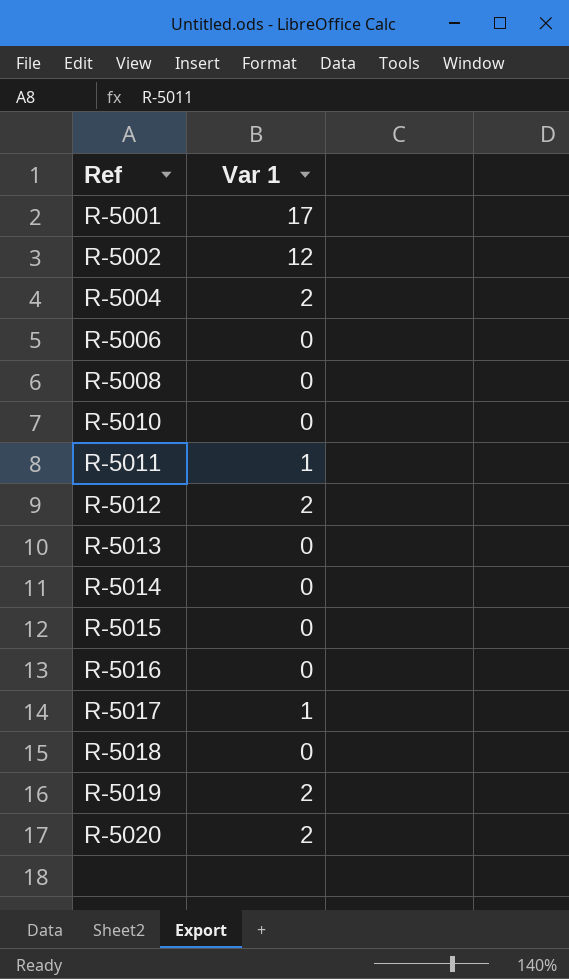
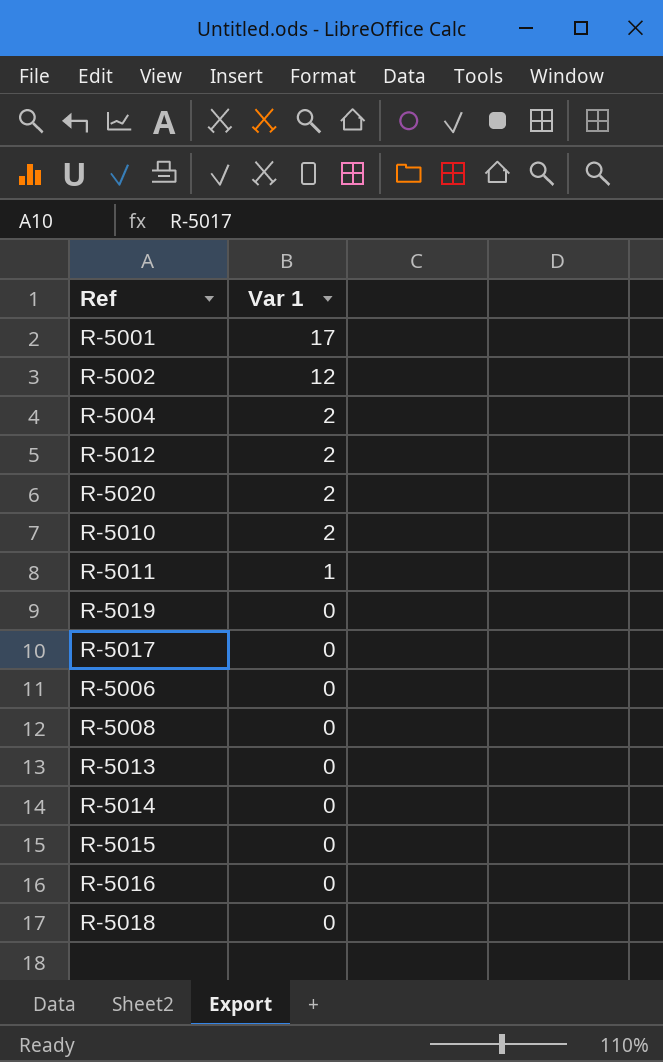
row order: Ref ascending -> Var 1 descending
R-5010 | Var 1: 0 -> 2
R-5019 | Var 1: 2 -> 0
R-5017 | Var 1: 1 -> 0

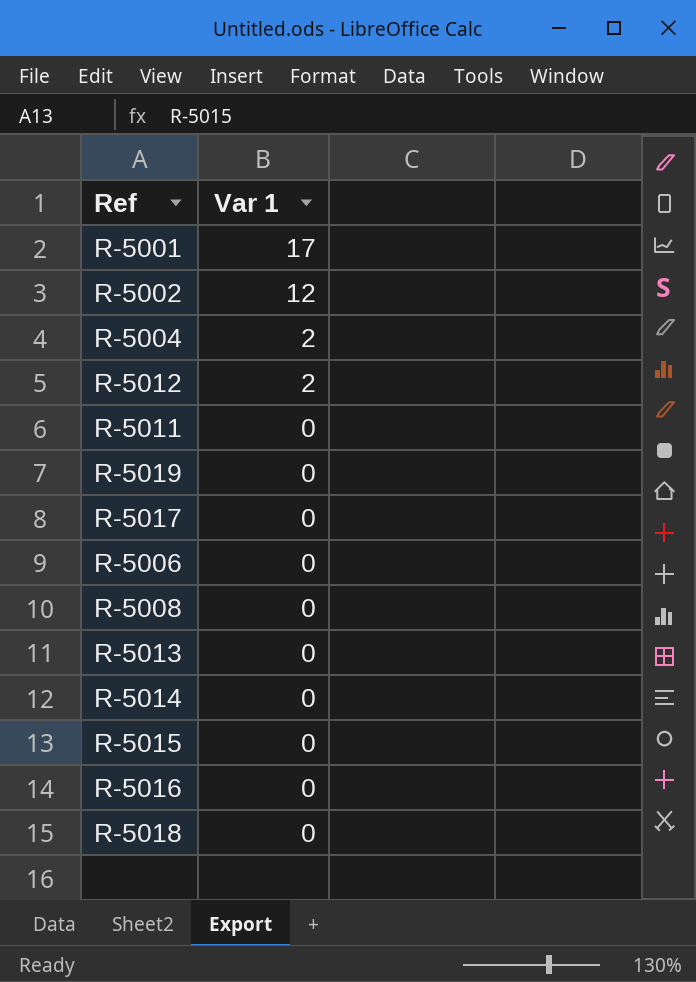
row R-5020: 2 -> none
row R-5010: 2 -> none
R-5011 | Var 1: 1 -> 0

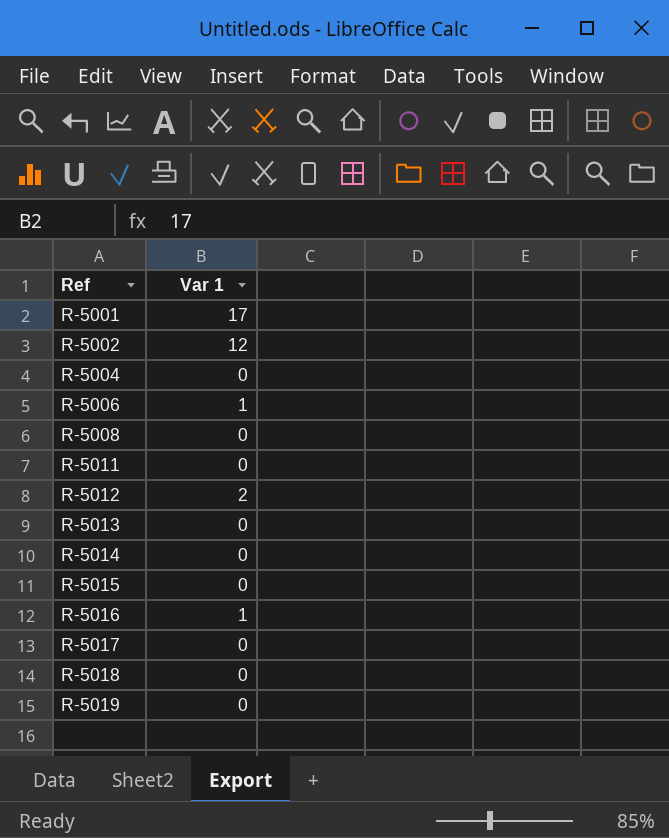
row order: Var 1 descending -> Ref ascending
R-5004 | Var 1: 2 -> 0
R-5006 | Var 1: 0 -> 1
R-5016 | Var 1: 0 -> 1

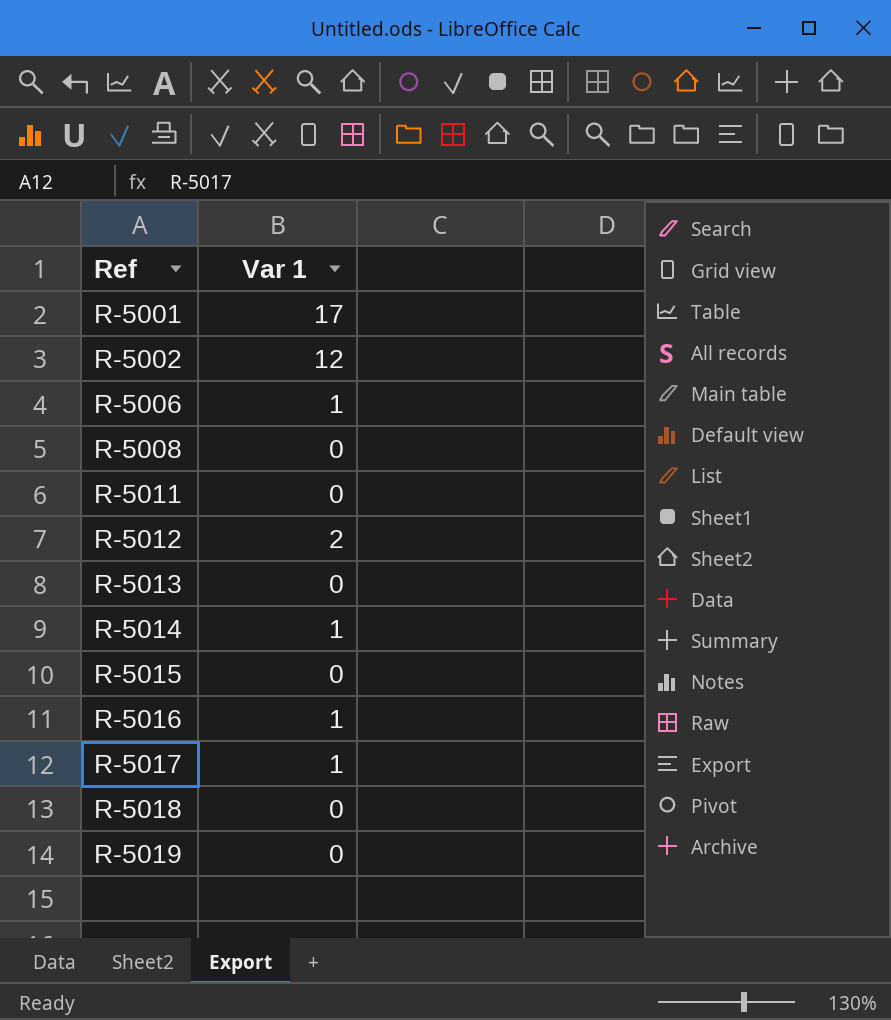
row R-5004: 0 -> none
R-5014 | Var 1: 0 -> 1
R-5017 | Var 1: 0 -> 1

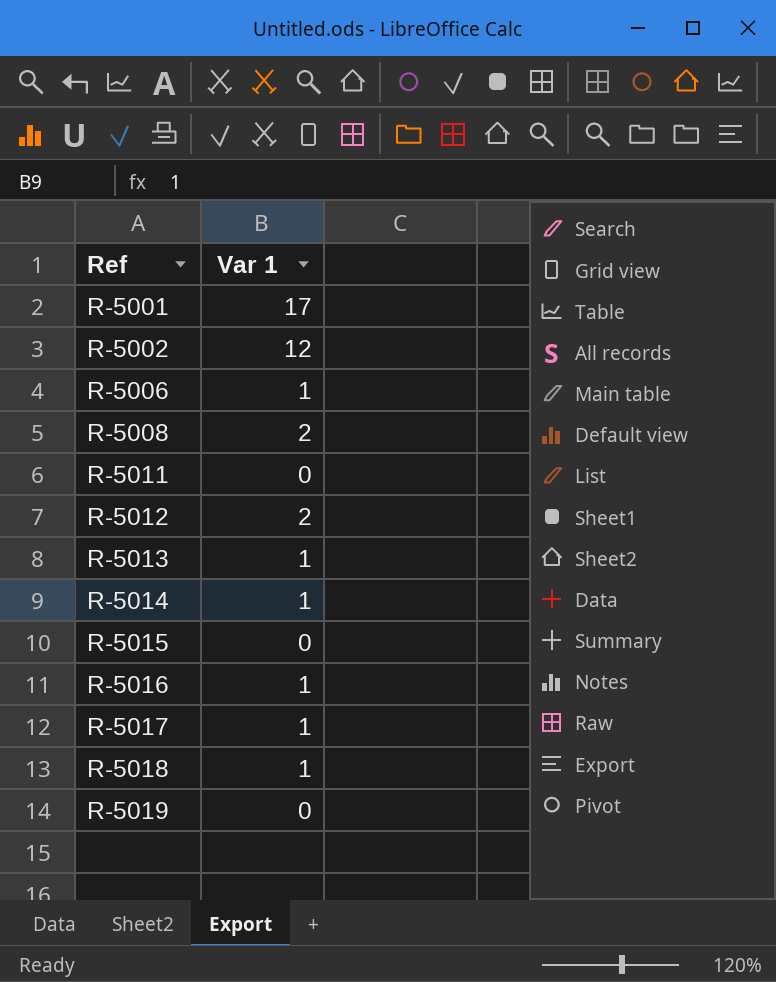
R-5008 | Var 1: 0 -> 2
R-5013 | Var 1: 0 -> 1
R-5018 | Var 1: 0 -> 1

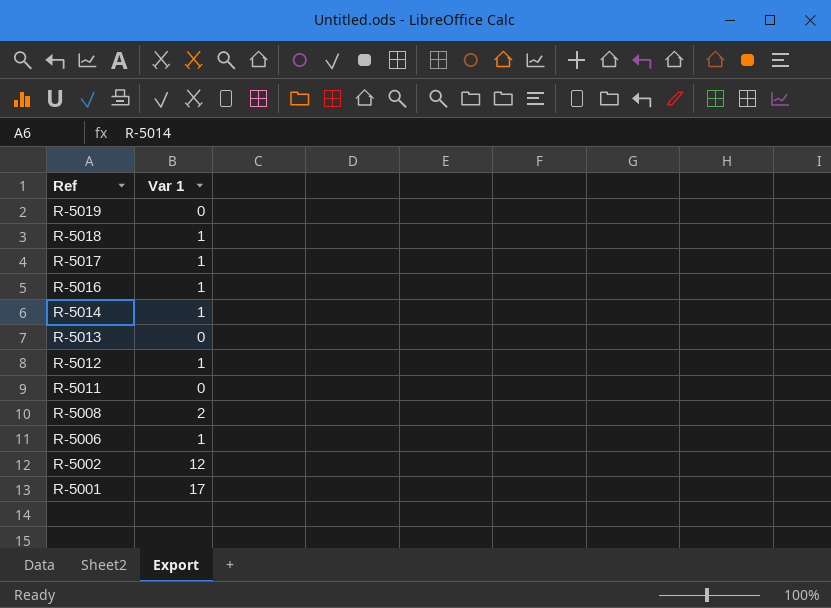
row order: Ref ascending -> Ref descending
row R-5015: 0 -> none
R-5013 | Var 1: 1 -> 0
R-5012 | Var 1: 2 -> 1

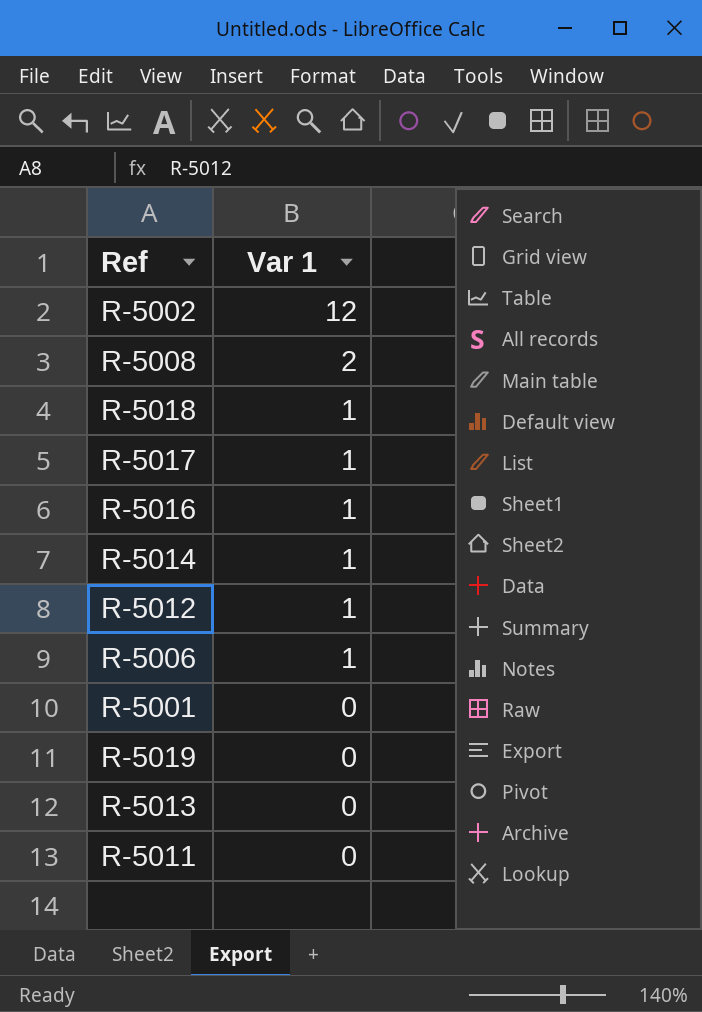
row order: Ref descending -> Var 1 descending
R-5001 | Var 1: 17 -> 0

